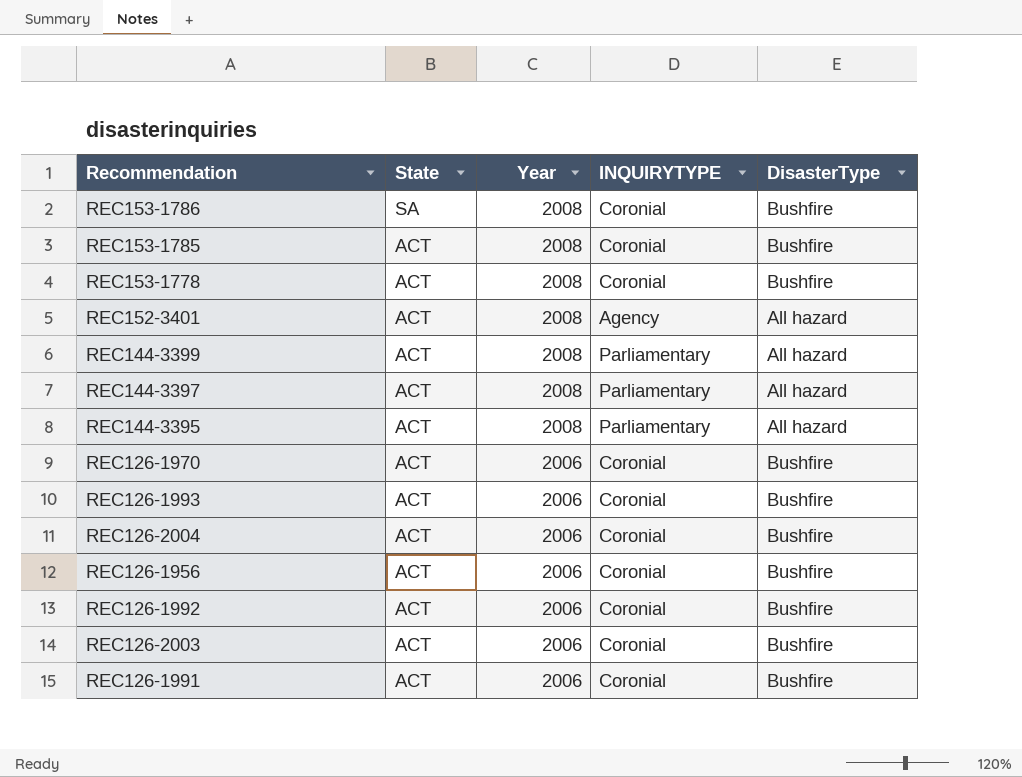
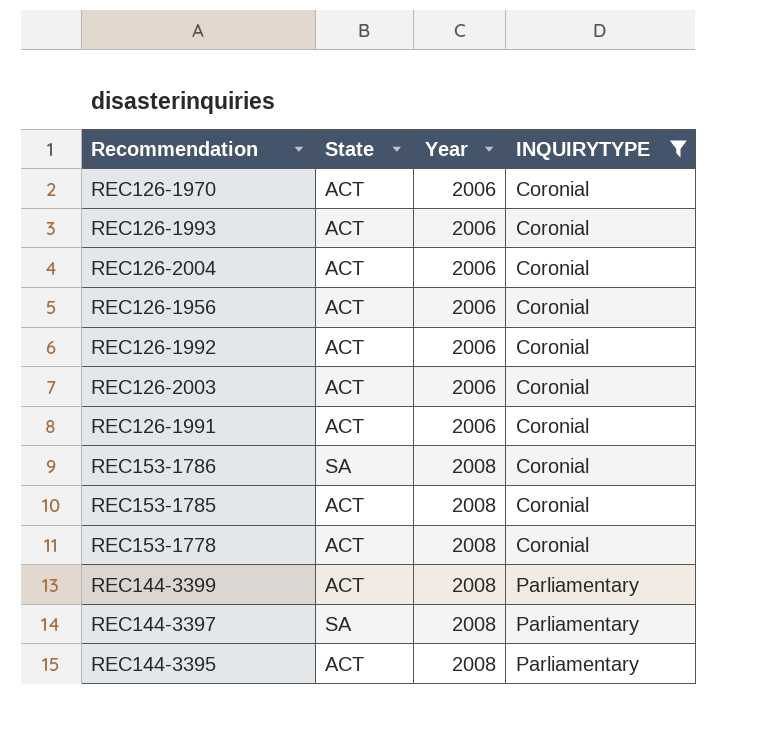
filter: none -> INQUIRYTYPE != Agency
row order: State descending -> Year ascending
column DisasterType | position: 5 -> none
REC144-3397 | State: ACT -> SA

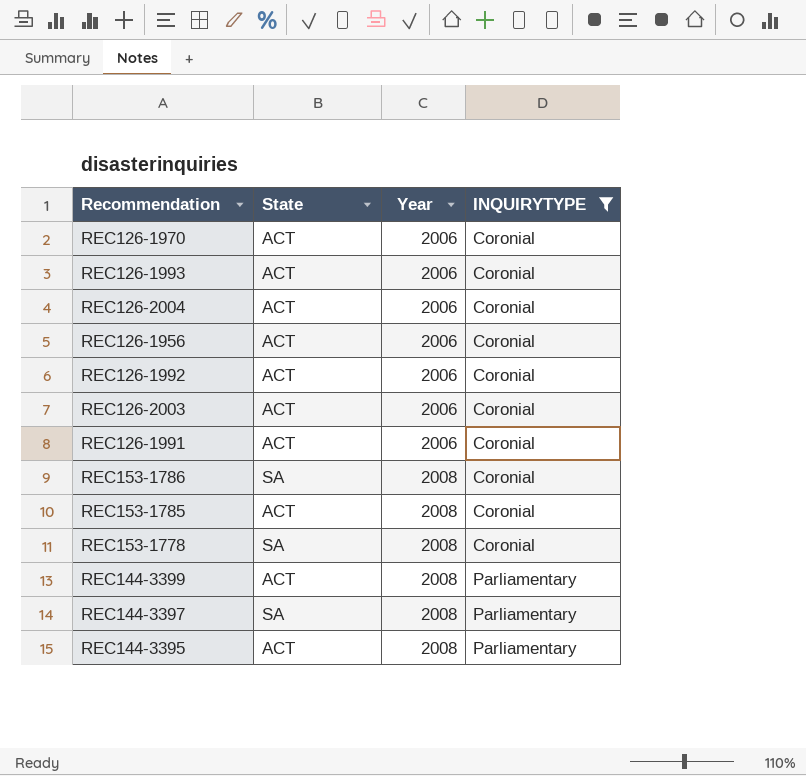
REC153-1778 | State: ACT -> SA

